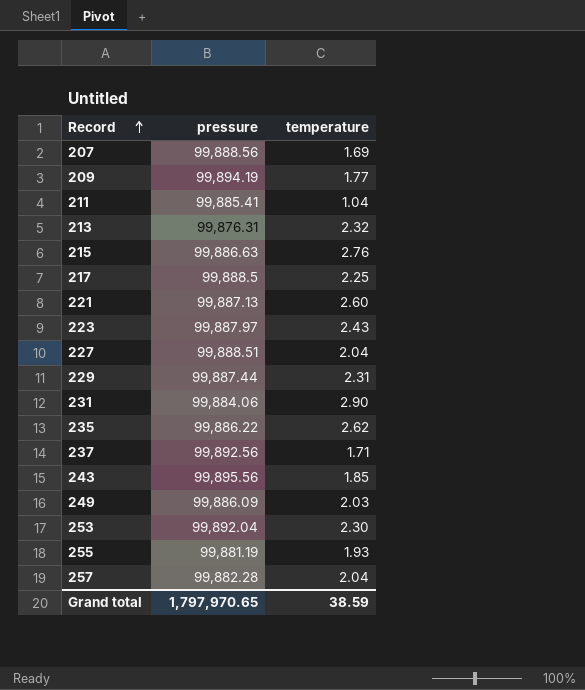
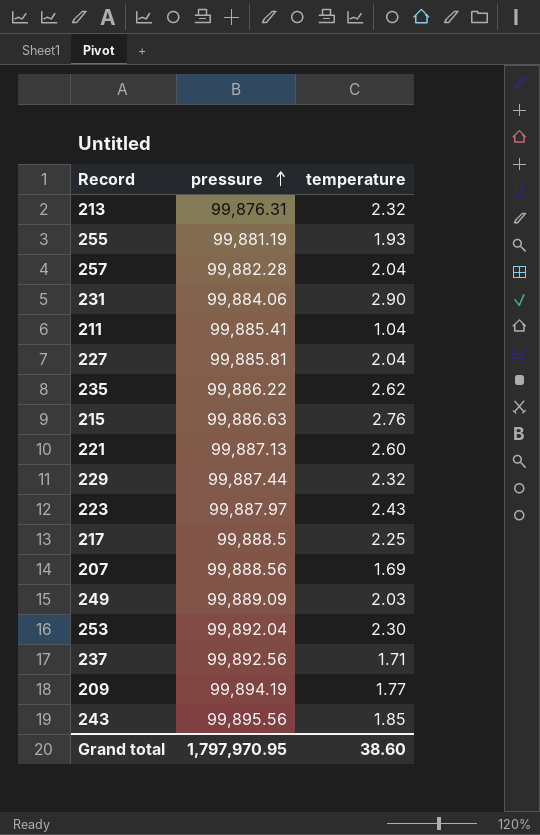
row order: Record ascending -> pressure ascending
227 | pressure: 99,888.51 -> 99,885.81
229 | temperature: 2.31 -> 2.32
249 | pressure: 99,886.09 -> 99,889.09
Grand total | pressure: 1,797,970.65 -> 1,797,970.95
Grand total | temperature: 38.59 -> 38.60

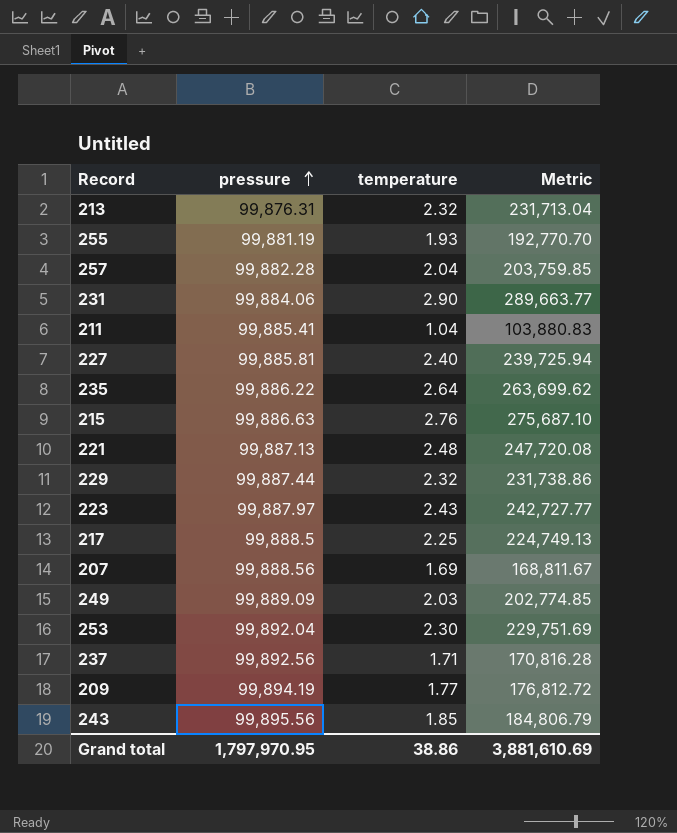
column Metric | formula: none -> [pressure] * [temperature]
227 | temperature: 2.04 -> 2.40
235 | temperature: 2.62 -> 2.64
221 | temperature: 2.60 -> 2.48
Grand total | temperature: 38.60 -> 38.86

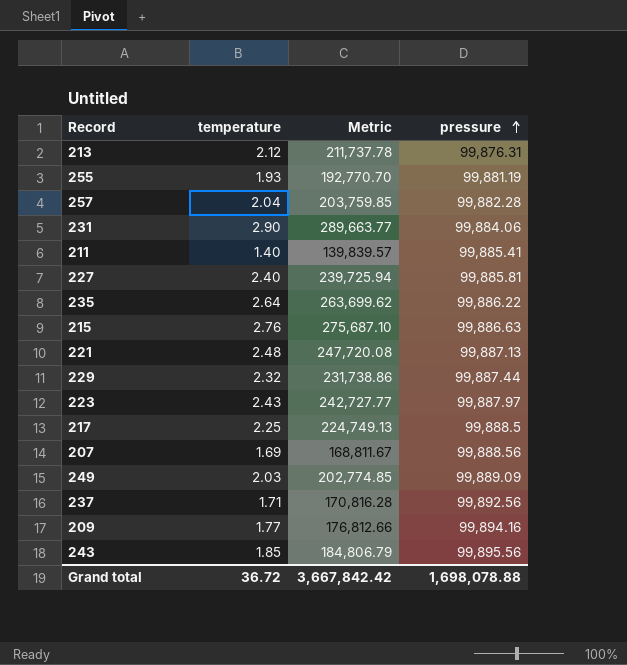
column pressure | position: 2 -> 4
row 253: 99,892.04 | 2.30 | 229,751.69 -> none
213 | temperature: 2.32 -> 2.12
213 | Metric: 231,713.04 -> 211,737.78
211 | temperature: 1.04 -> 1.40
211 | Metric: 103,880.83 -> 139,839.57
209 | Metric: 176,812.72 -> 176,812.66
209 | pressure: 99,894.19 -> 99,894.16
Grand total | temperature: 38.86 -> 36.72
Grand total | Metric: 3,881,610.69 -> 3,667,842.42
Grand total | pressure: 1,797,970.95 -> 1,698,078.88

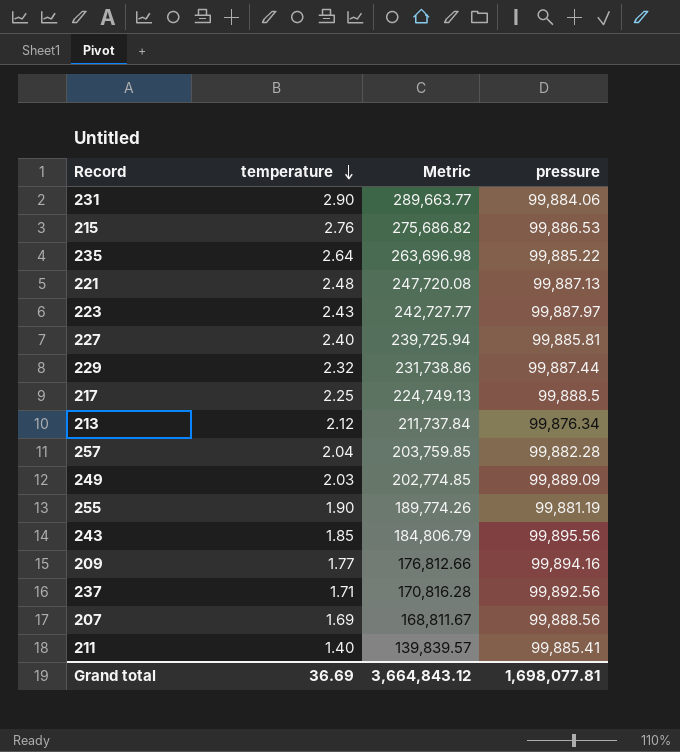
row order: pressure ascending -> temperature descending
215 | Metric: 275,687.10 -> 275,686.82
215 | pressure: 99,886.63 -> 99,886.53
235 | Metric: 263,699.62 -> 263,696.98
235 | pressure: 99,886.22 -> 99,885.22
213 | Metric: 211,737.78 -> 211,737.84
213 | pressure: 99,876.31 -> 99,876.34
255 | temperature: 1.93 -> 1.90
255 | Metric: 192,770.70 -> 189,774.26
Grand total | temperature: 36.72 -> 36.69
Grand total | Metric: 3,667,842.42 -> 3,664,843.12
Grand total | pressure: 1,698,078.88 -> 1,698,077.81

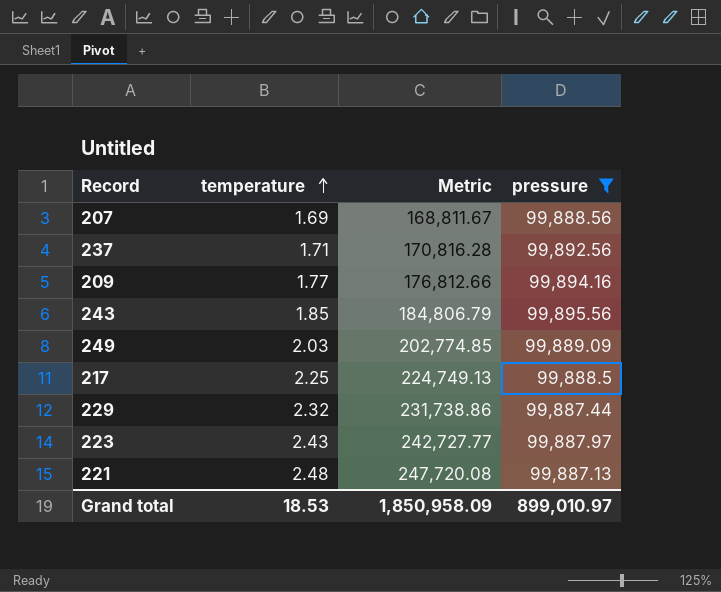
filter: none -> pressure >= 99,887.13
row order: temperature descending -> temperature ascending
Grand total | temperature: 36.69 -> 18.53
Grand total | Metric: 3,664,843.12 -> 1,850,958.09
Grand total | pressure: 1,698,077.81 -> 899,010.97

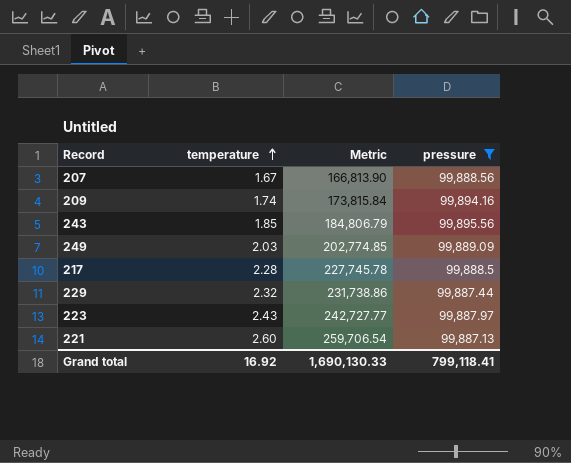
row 237: 1.71 | 170,816.28 | 99,892.56 -> none
207 | temperature: 1.69 -> 1.67
207 | Metric: 168,811.67 -> 166,813.90
209 | temperature: 1.77 -> 1.74
209 | Metric: 176,812.66 -> 173,815.84
217 | temperature: 2.25 -> 2.28
217 | Metric: 224,749.13 -> 227,745.78
221 | temperature: 2.48 -> 2.60
221 | Metric: 247,720.08 -> 259,706.54
Grand total | temperature: 18.53 -> 16.92
Grand total | Metric: 1,850,958.09 -> 1,690,130.33
Grand total | pressure: 899,010.97 -> 799,118.41

